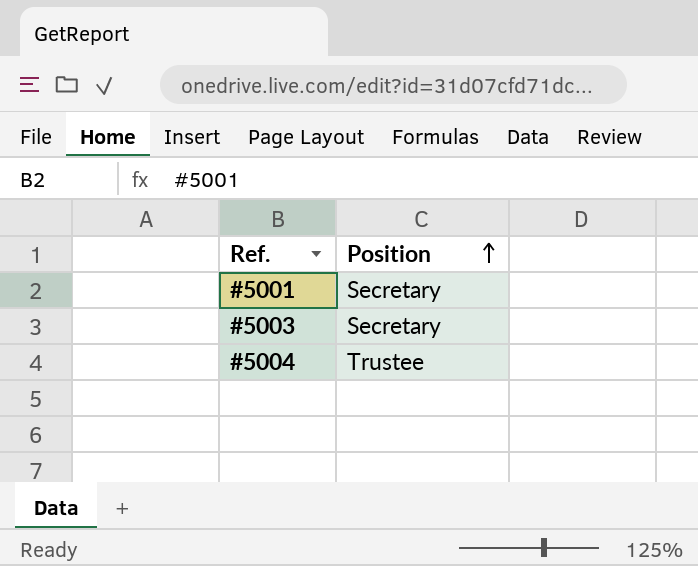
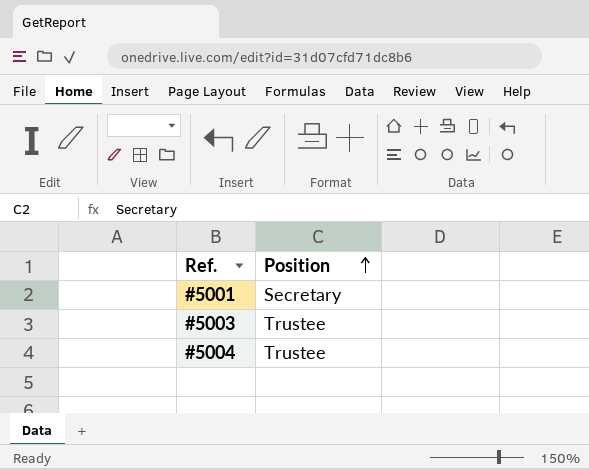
#5003 | Position: Secretary -> Trustee

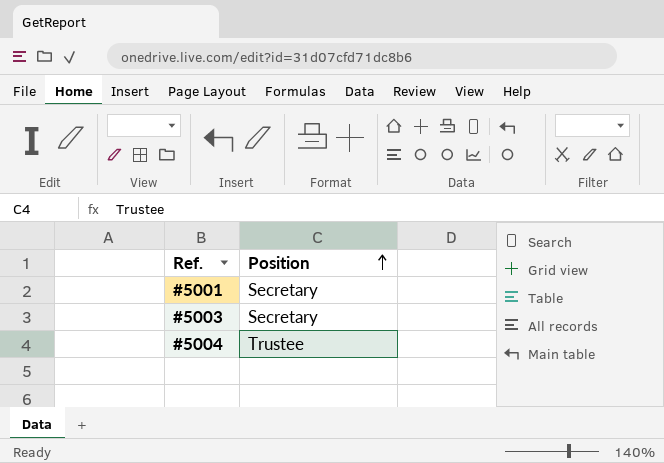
#5003 | Position: Trustee -> Secretary

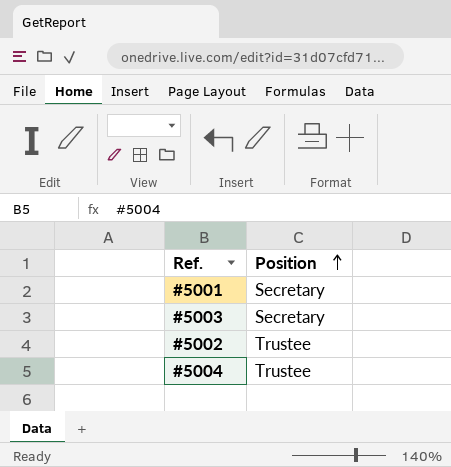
row #5002: none -> Trustee

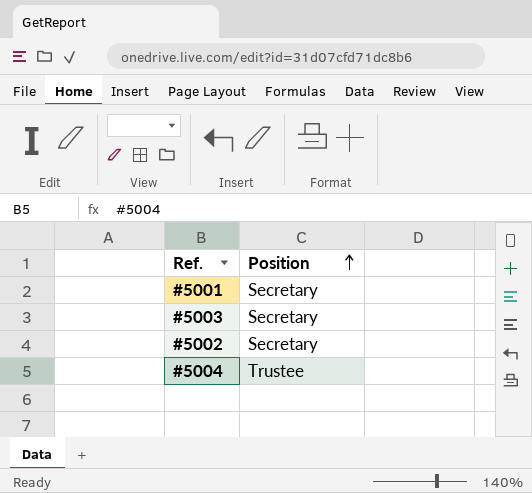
#5002 | Position: Trustee -> Secretary

